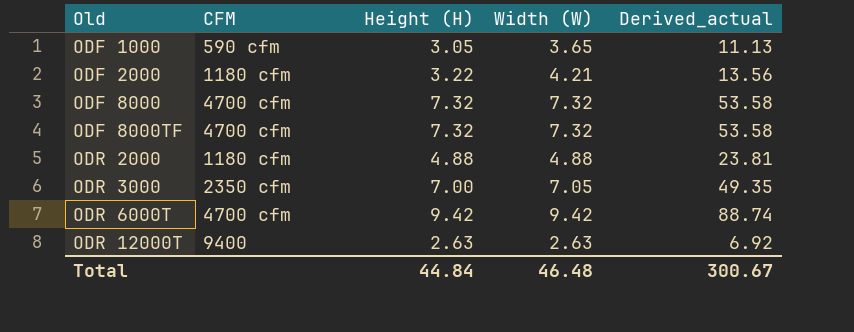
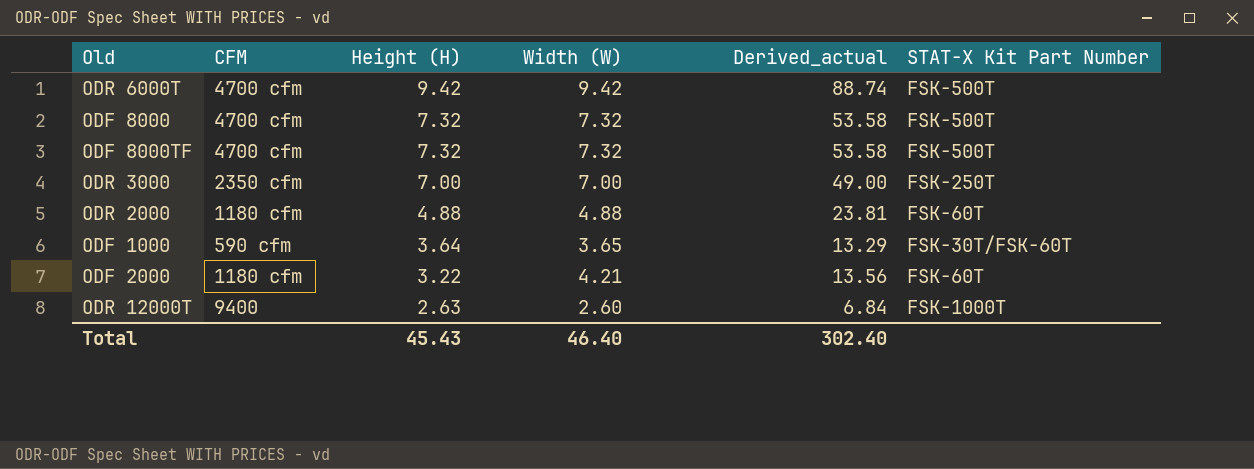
row order: Old ascending -> Height (H) descending
column STAT-X Kit Part Number | position: none -> 6
ODR 3000 | Width (W): 7.05 -> 7.00
ODR 3000 | Derived_actual: 49.35 -> 49.00
ODF 1000 | Height (H): 3.05 -> 3.64
ODF 1000 | Derived_actual: 11.13 -> 13.29
ODR 12000T | Width (W): 2.63 -> 2.60
ODR 12000T | Derived_actual: 6.92 -> 6.84
Total | Height (H): 44.84 -> 45.43
Total | Width (W): 46.48 -> 46.40
Total | Derived_actual: 300.67 -> 302.40

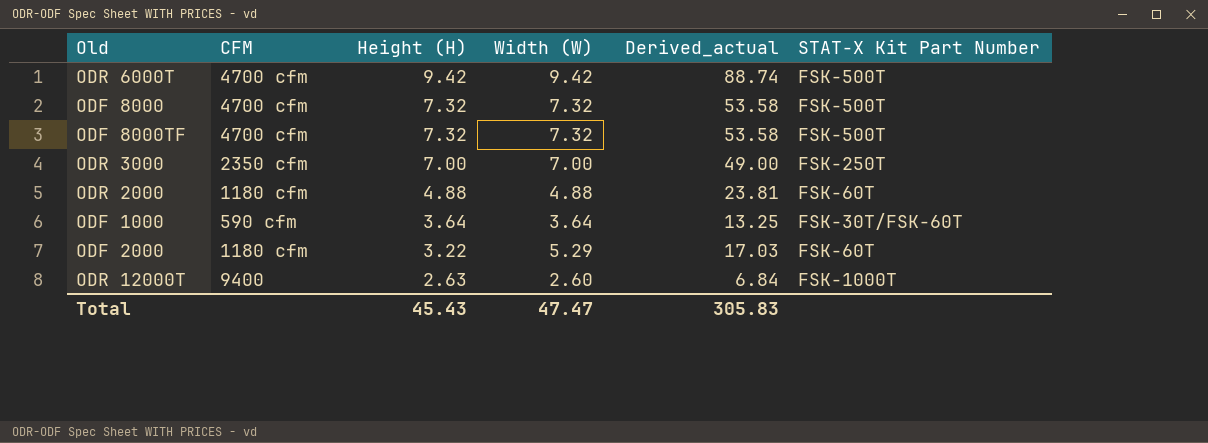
ODF 1000 | Width (W): 3.65 -> 3.64
ODF 1000 | Derived_actual: 13.29 -> 13.25
ODF 2000 | Width (W): 4.21 -> 5.29
ODF 2000 | Derived_actual: 13.56 -> 17.03
Total | Width (W): 46.40 -> 47.47
Total | Derived_actual: 302.40 -> 305.83

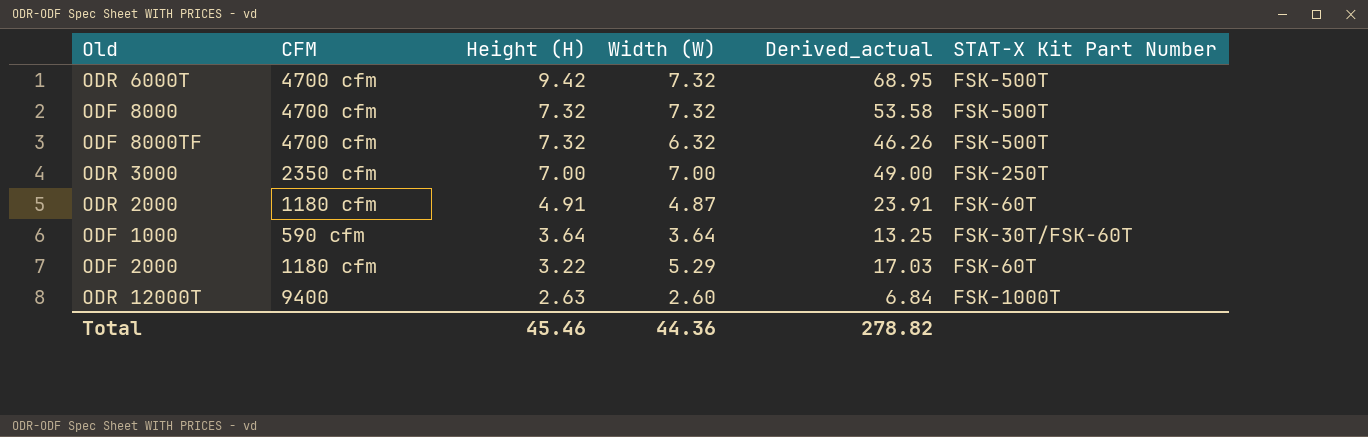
ODR 6000T | Width (W): 9.42 -> 7.32
ODR 6000T | Derived_actual: 88.74 -> 68.95
ODF 8000TF | Width (W): 7.32 -> 6.32
ODF 8000TF | Derived_actual: 53.58 -> 46.26
ODR 2000 | Height (H): 4.88 -> 4.91
ODR 2000 | Width (W): 4.88 -> 4.87
ODR 2000 | Derived_actual: 23.81 -> 23.91
Total | Height (H): 45.43 -> 45.46
Total | Width (W): 47.47 -> 44.36
Total | Derived_actual: 305.83 -> 278.82

